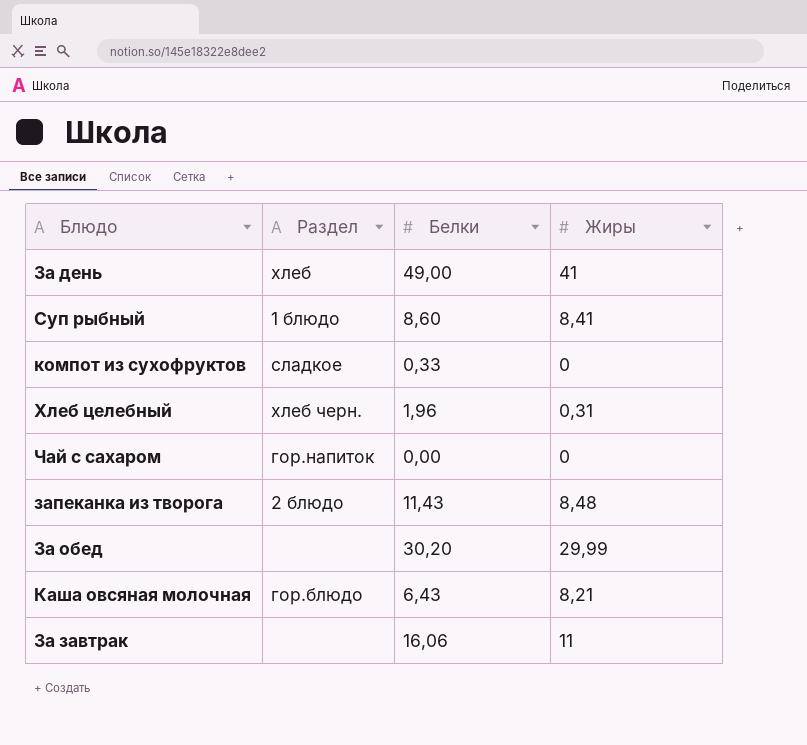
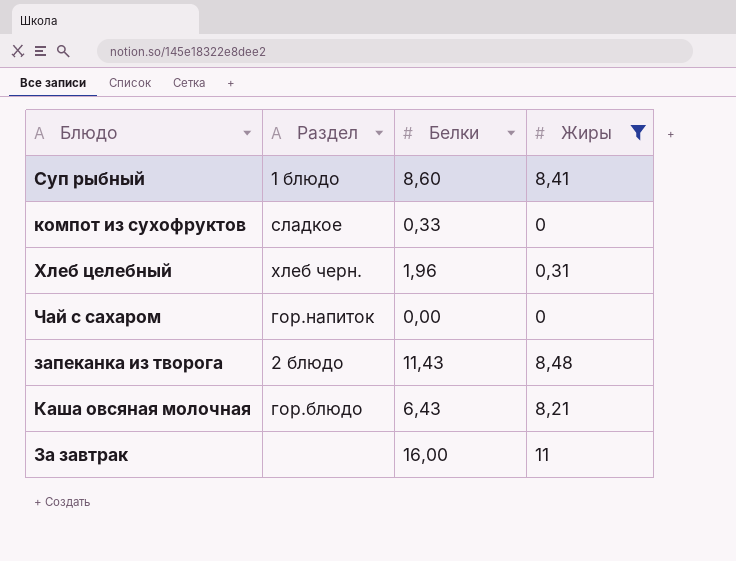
filter: none -> Жиры <= 11
За завтрак | Белки: 16,06 -> 16,00

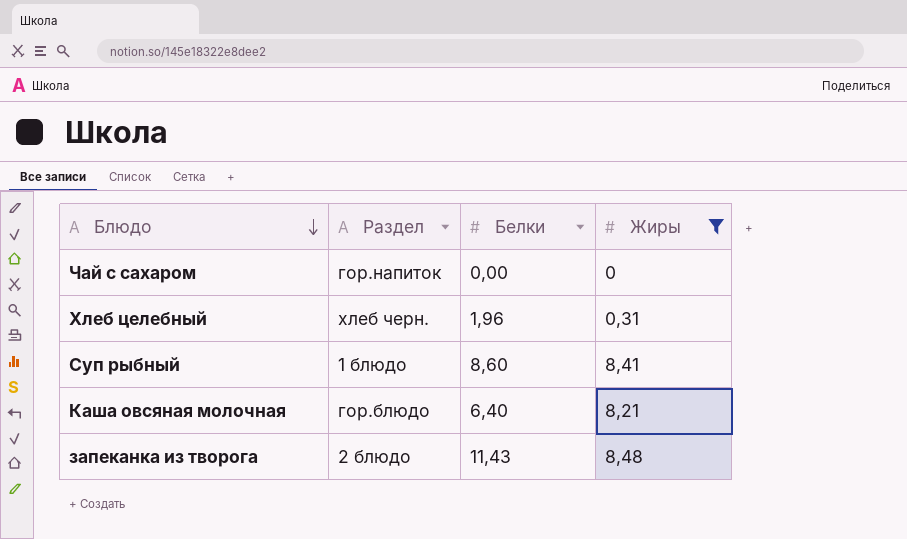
row order: none -> Блюдо descending
row компот из сухофруктов: сладкое | 0,33 | 0 -> none
row За завтрак: none | 16,00 | 11 -> none
Каша овсяная молочная | Белки: 6,43 -> 6,40

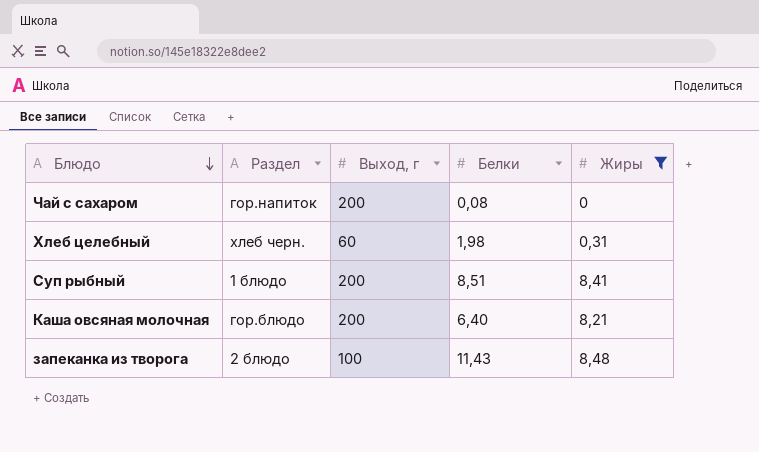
column Выход, г | position: none -> 3
Чай с сахаром | Белки: 0,00 -> 0,08
Хлеб целебный | Белки: 1,96 -> 1,98
Суп рыбный | Белки: 8,60 -> 8,51

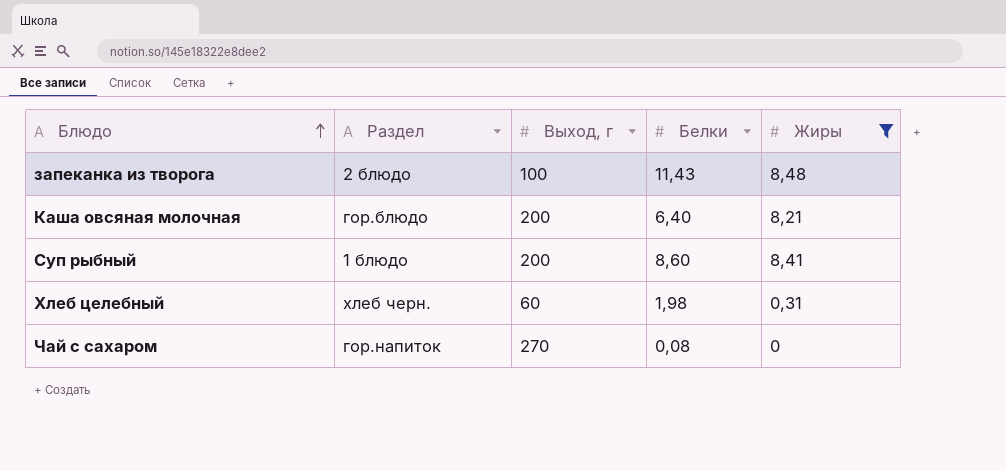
row order: Блюдо descending -> Блюдо ascending
Суп рыбный | Белки: 8,51 -> 8,60
Чай с сахаром | Выход, г: 200 -> 270

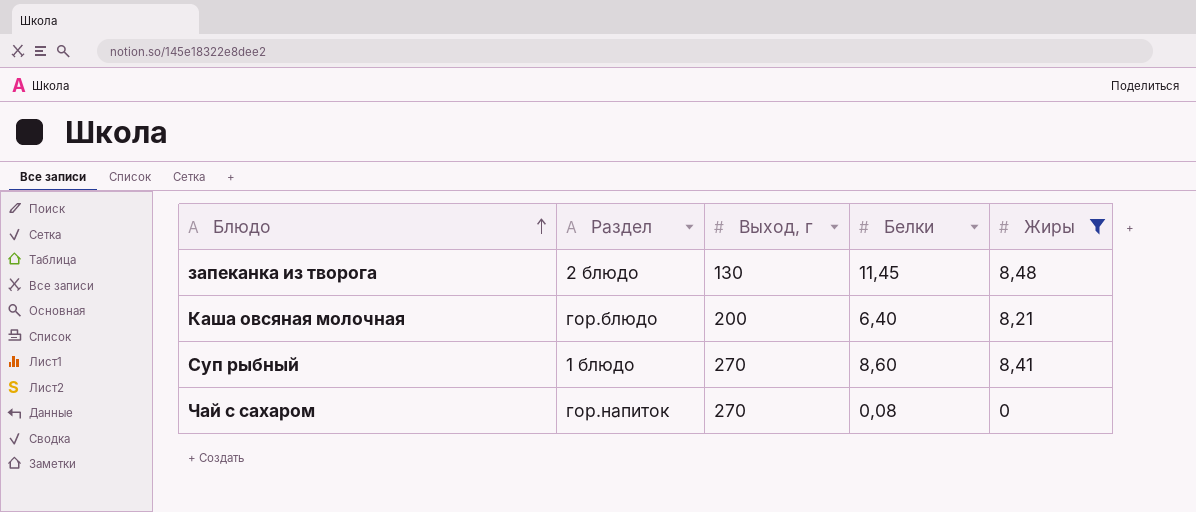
row Хлеб целебный: хлеб черн. | 60 | 1,98 | 0,31 -> none
запеканка из творога | Выход, г: 100 -> 130
запеканка из творога | Белки: 11,43 -> 11,45
Суп рыбный | Выход, г: 200 -> 270

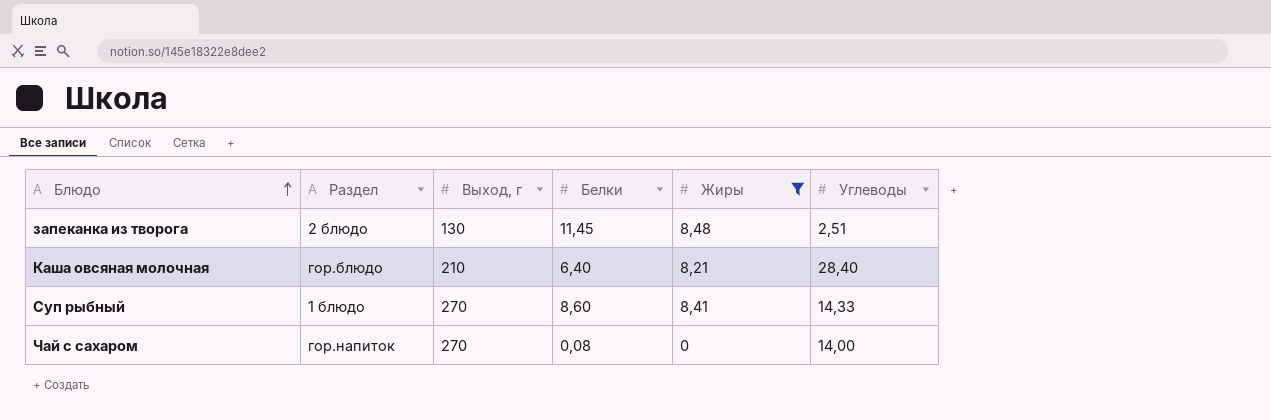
column Углеводы | position: none -> 6
Каша овсяная молочная | Выход, г: 200 -> 210

